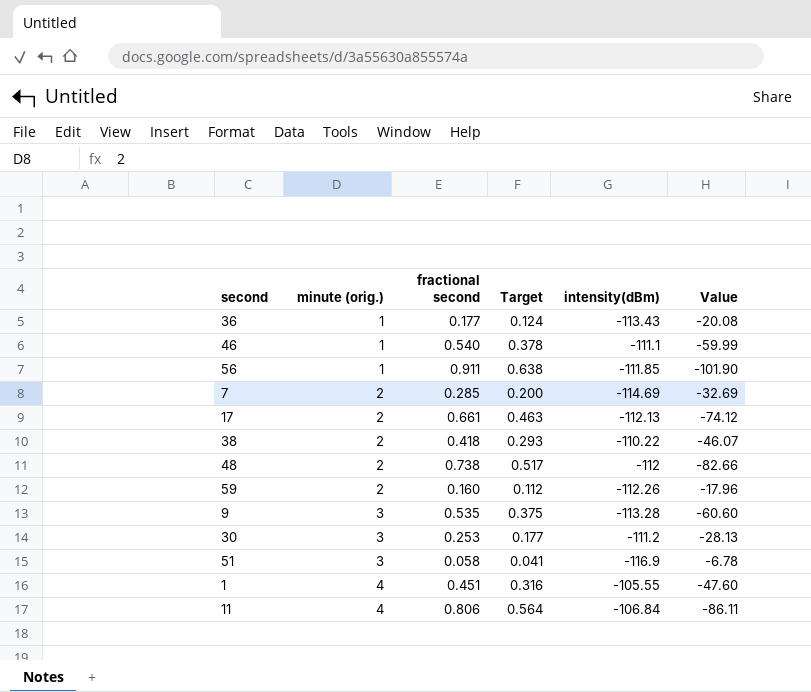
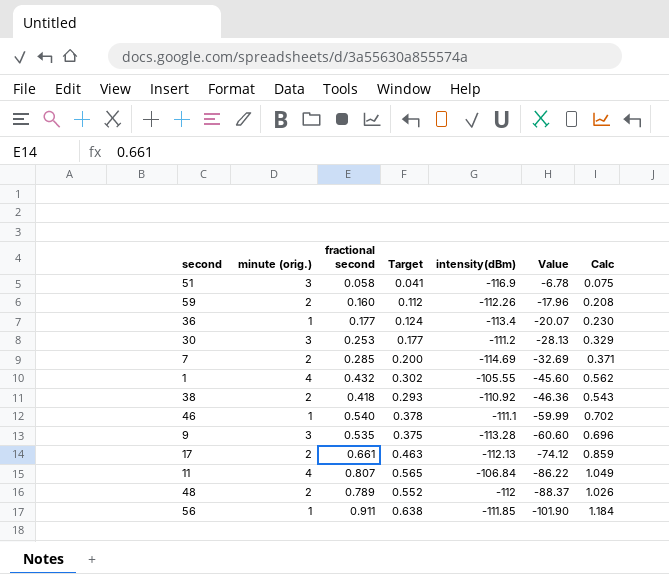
row order: minute (orig.) ascending -> Value descending
column Calc | formula: none -> [fractional second] * 1.3
36 | intensity(dBm): -113.43 -> -113.4
36 | Value: -20.08 -> -20.07
1 | fractional second: 0.451 -> 0.432
1 | Target: 0.316 -> 0.302
1 | Value: -47.60 -> -45.60
38 | intensity(dBm): -110.22 -> -110.92
38 | Value: -46.07 -> -46.36
11 | fractional second: 0.806 -> 0.807
11 | Target: 0.564 -> 0.565
11 | Value: -86.11 -> -86.22
48 | fractional second: 0.738 -> 0.789
48 | Target: 0.517 -> 0.552
48 | Value: -82.66 -> -88.37

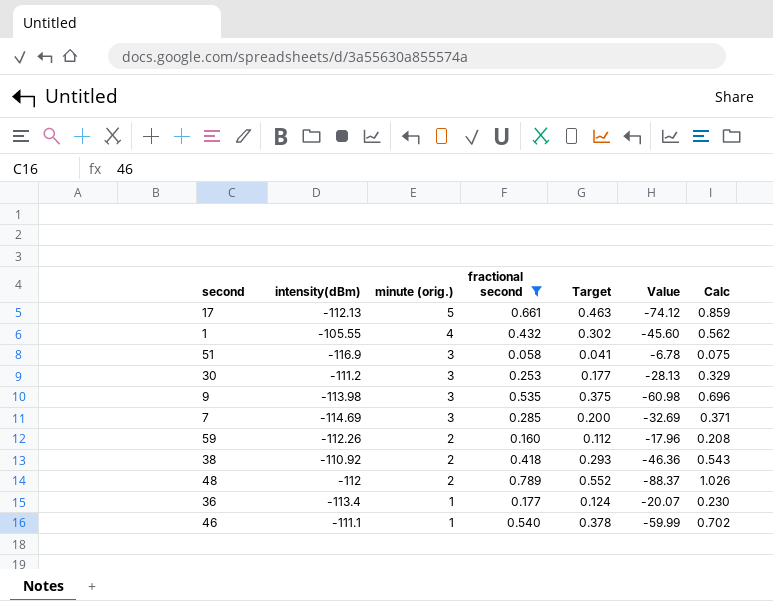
filter: none -> fractional second <= 0.789
row order: Value descending -> minute (orig.) descending
column intensity(dBm) | position: 5 -> 2
17 | minute (orig.): 2 -> 5
9 | intensity(dBm): -113.28 -> -113.98
9 | Value: -60.60 -> -60.98
7 | minute (orig.): 2 -> 3

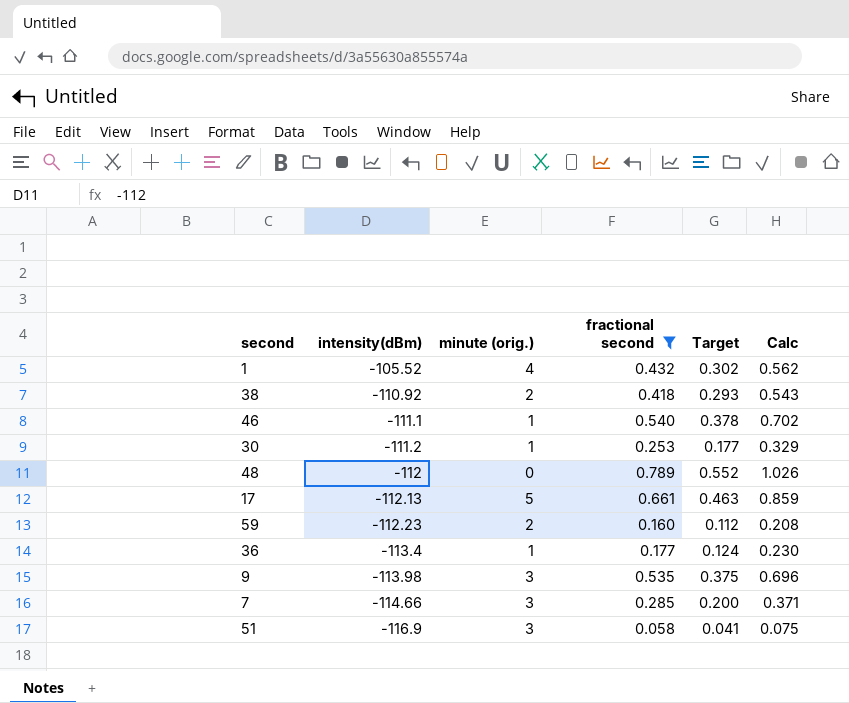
row order: minute (orig.) descending -> intensity(dBm) descending
column Value | formula: [intensity(dBm)] * [fractional second] -> none
1 | intensity(dBm): -105.55 -> -105.52
30 | minute (orig.): 3 -> 1
48 | minute (orig.): 2 -> 0
59 | intensity(dBm): -112.26 -> -112.23
7 | intensity(dBm): -114.69 -> -114.66

